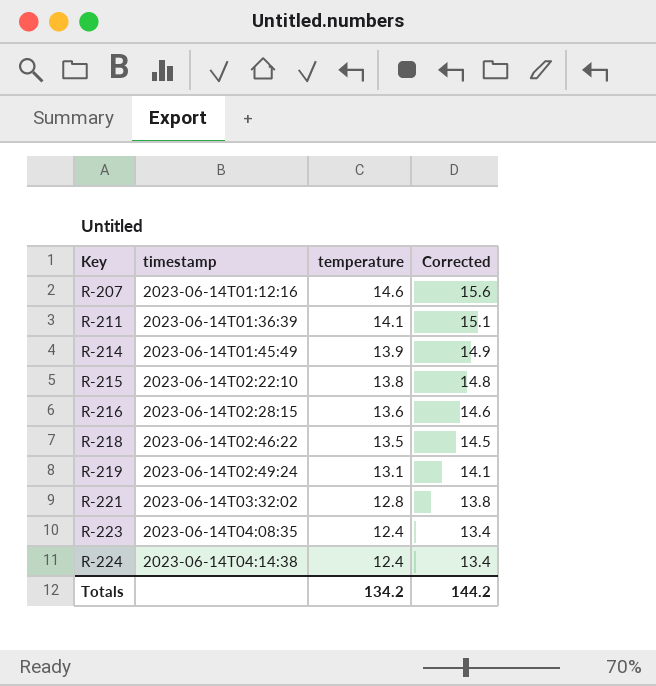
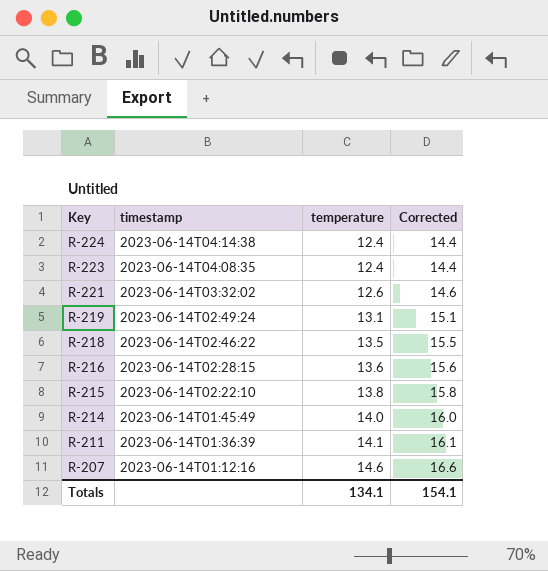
row order: Key ascending -> Key descending
column Corrected | formula: [temperature] + 1 -> [temperature] + 2
R-221 | temperature: 12.8 -> 12.6
R-214 | temperature: 13.9 -> 14.0
Totals | temperature: 134.2 -> 134.1
Totals | Corrected: 144.2 -> 154.1

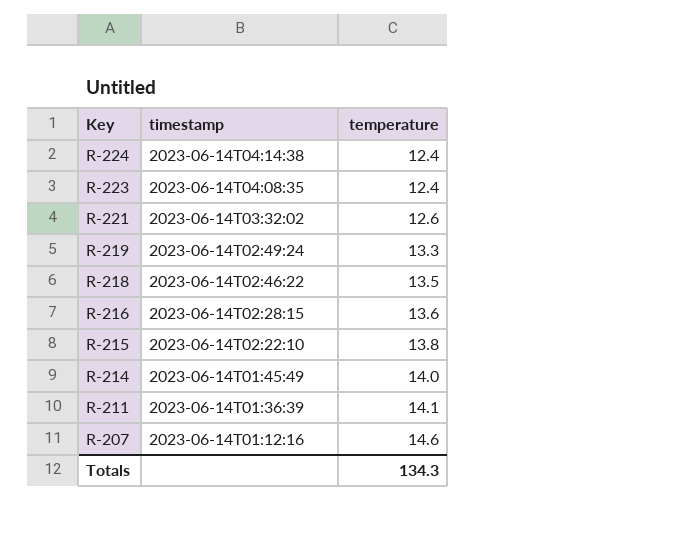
column Corrected | formula: [temperature] + 2 -> none
R-219 | temperature: 13.1 -> 13.3
Totals | temperature: 134.1 -> 134.3

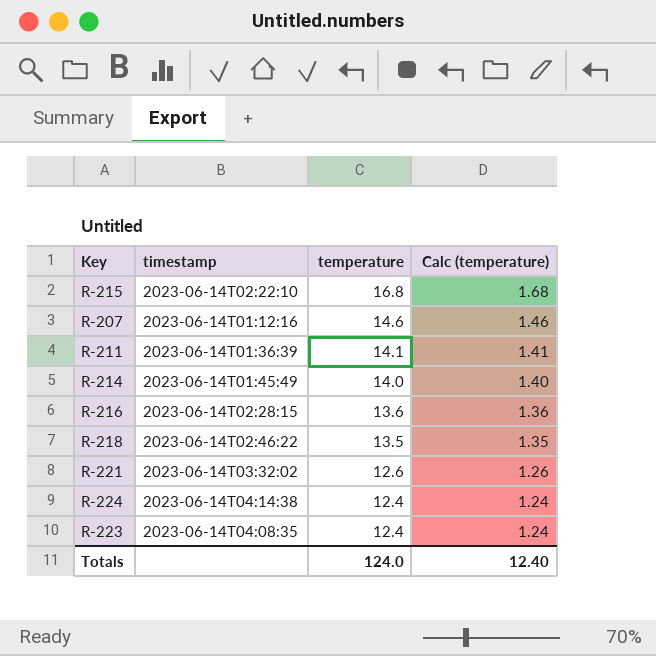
row order: Key descending -> temperature descending
column Calc (temperature) | formula: none -> [temperature] * 0.1
row R-219: 2023-06-14T02:49:24 | 13.3 -> none
R-215 | temperature: 13.8 -> 16.8
Totals | temperature: 134.3 -> 124.0

